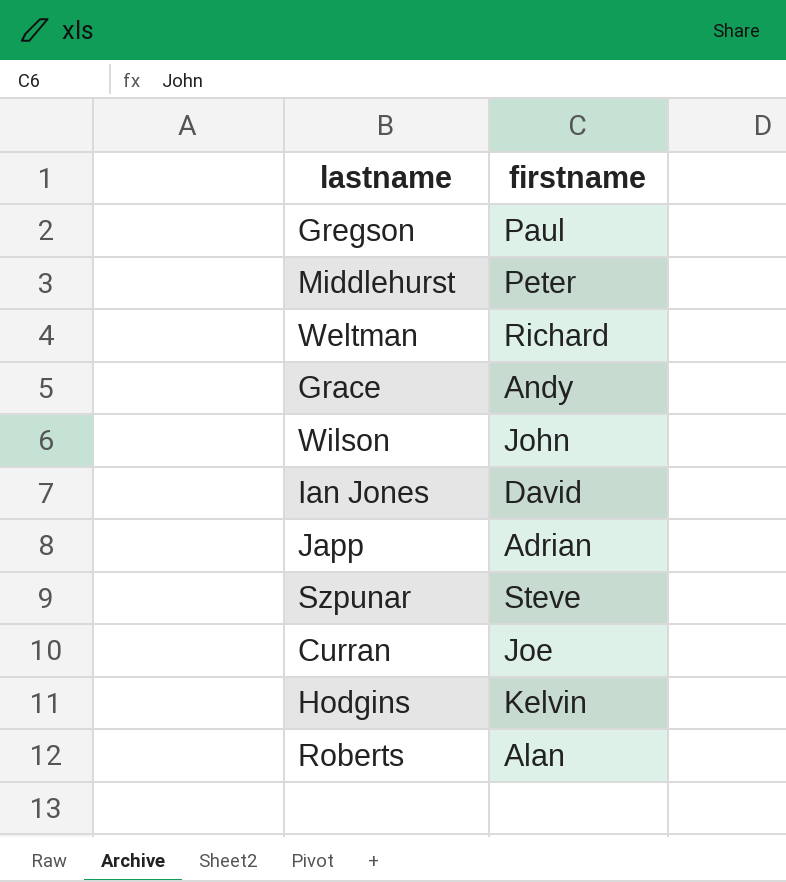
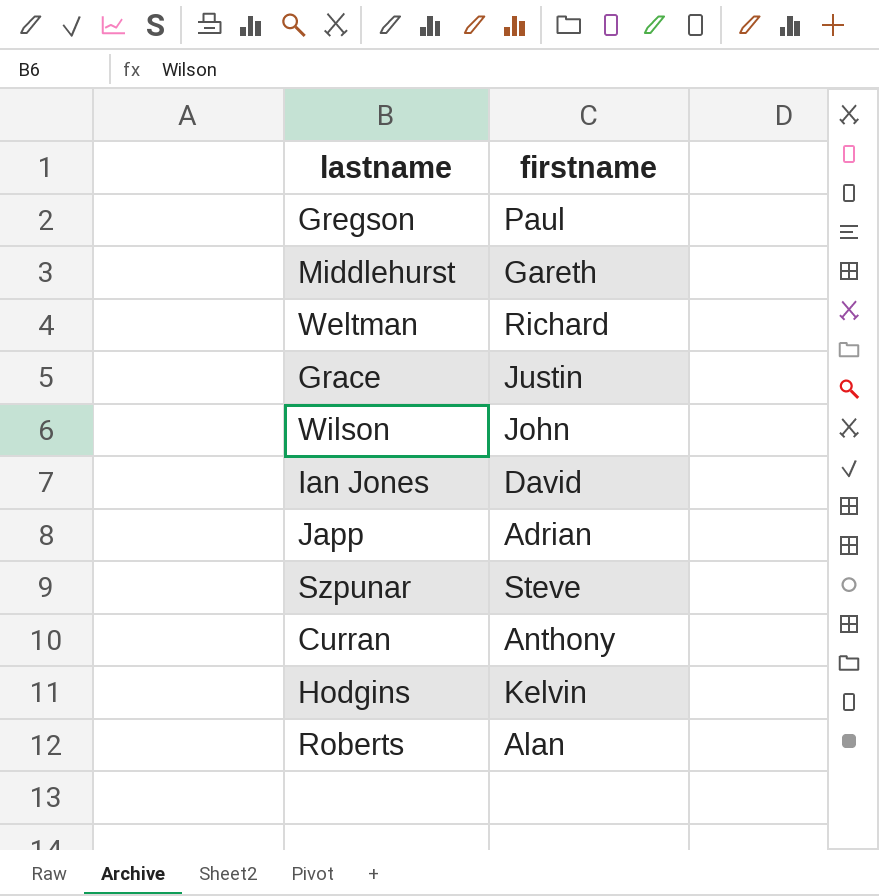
Middlehurst | firstname: Peter -> Gareth
Grace | firstname: Andy -> Justin
Curran | firstname: Joe -> Anthony

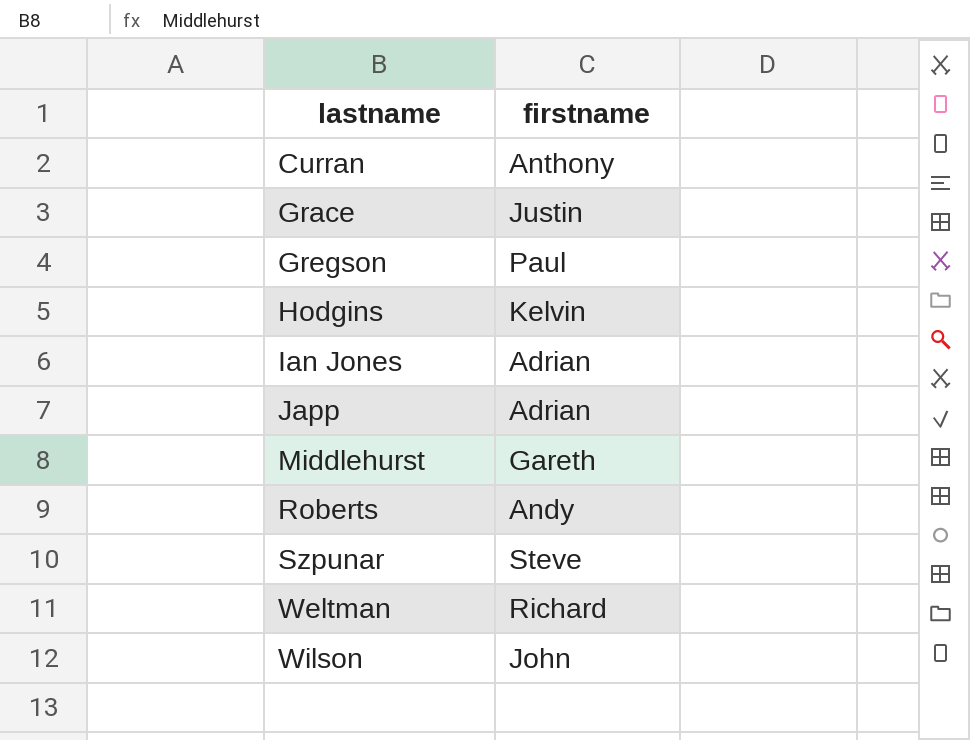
row order: none -> lastname ascending
Ian Jones | firstname: David -> Adrian
Roberts | firstname: Alan -> Andy

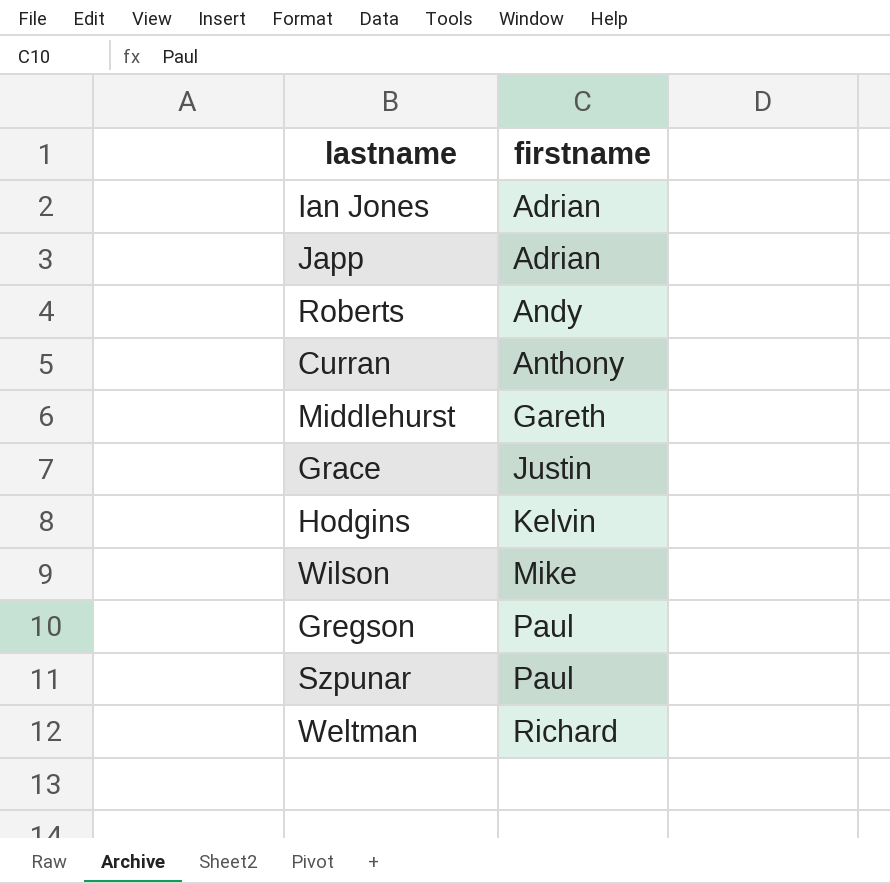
row order: lastname ascending -> firstname ascending
Wilson | firstname: John -> Mike
Szpunar | firstname: Steve -> Paul

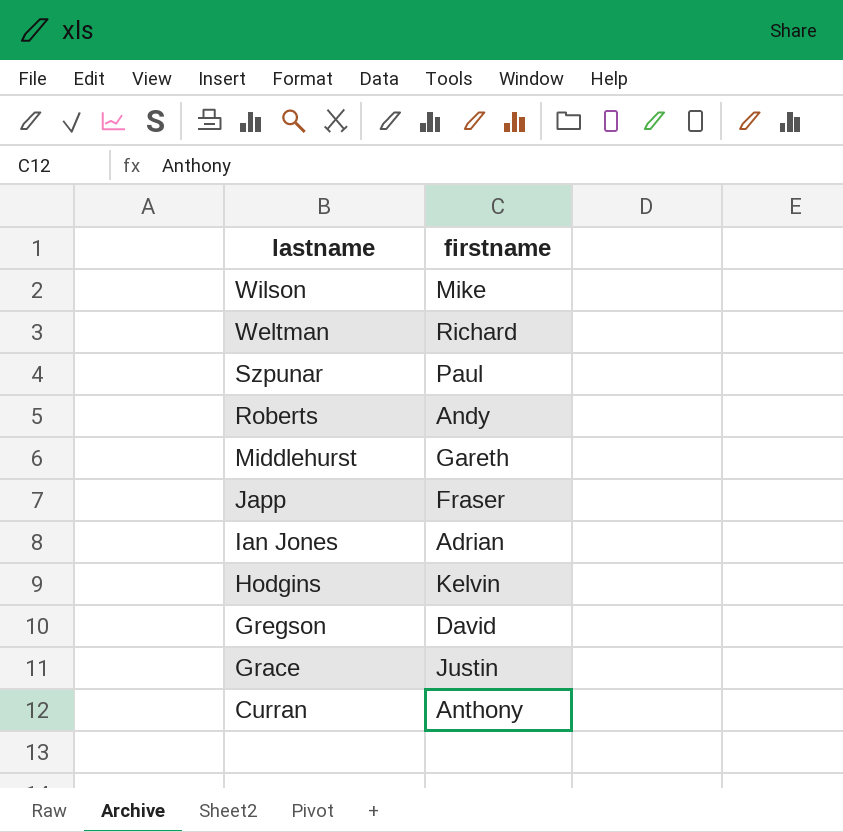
row order: firstname ascending -> lastname descending
Japp | firstname: Adrian -> Fraser
Gregson | firstname: Paul -> David

